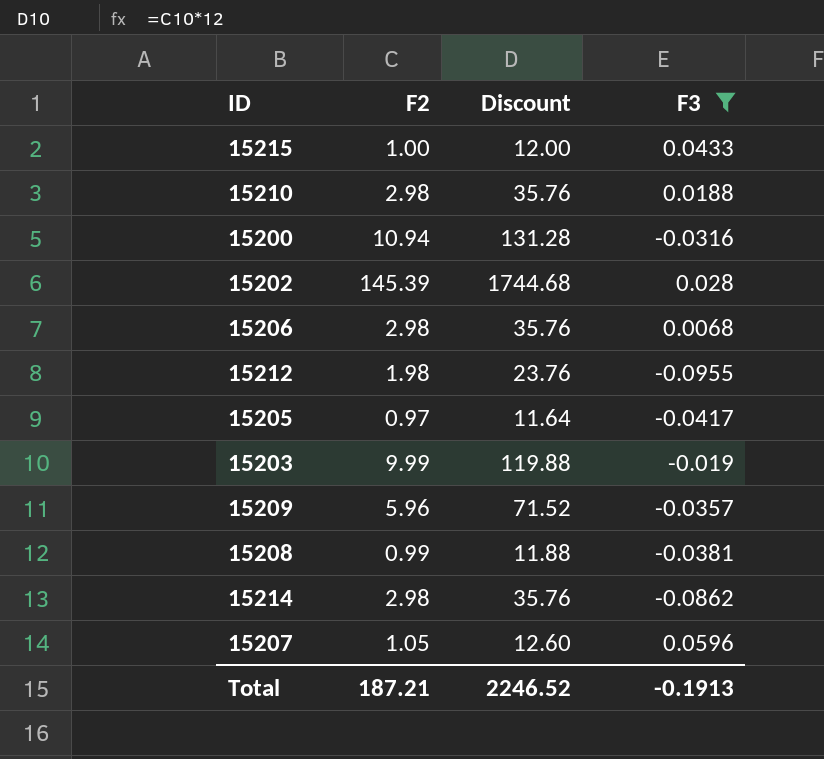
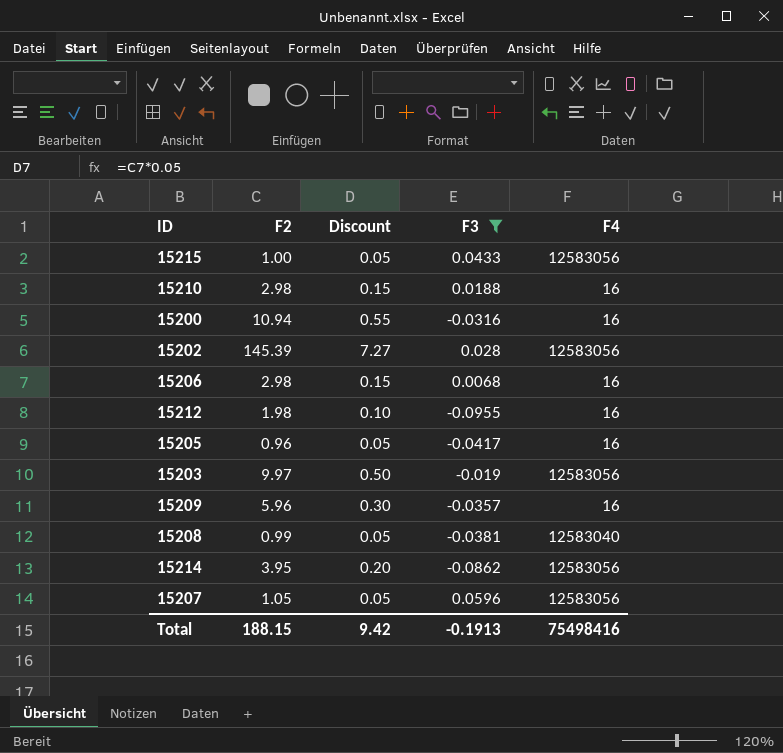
column Discount | formula: [F2] * 12 -> [F2] * 0.05
column F4 | position: none -> 5
15205 | F2: 0.97 -> 0.96
15203 | F2: 9.99 -> 9.97
15214 | F2: 2.98 -> 3.95
Total | F2: 187.21 -> 188.15
Total | Discount: 2246.52 -> 9.42

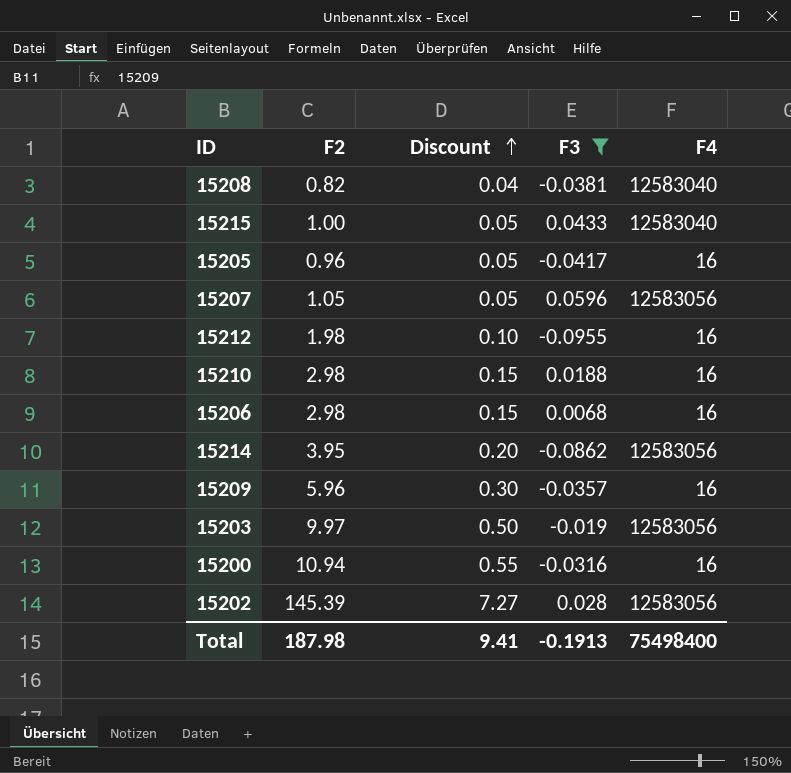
row order: none -> Discount ascending
15208 | F2: 0.99 -> 0.82
15208 | Discount: 0.05 -> 0.04
15215 | F4: 12583056 -> 12583040
Total | F2: 188.15 -> 187.98
Total | Discount: 9.42 -> 9.41
Total | F4: 75498416 -> 75498400

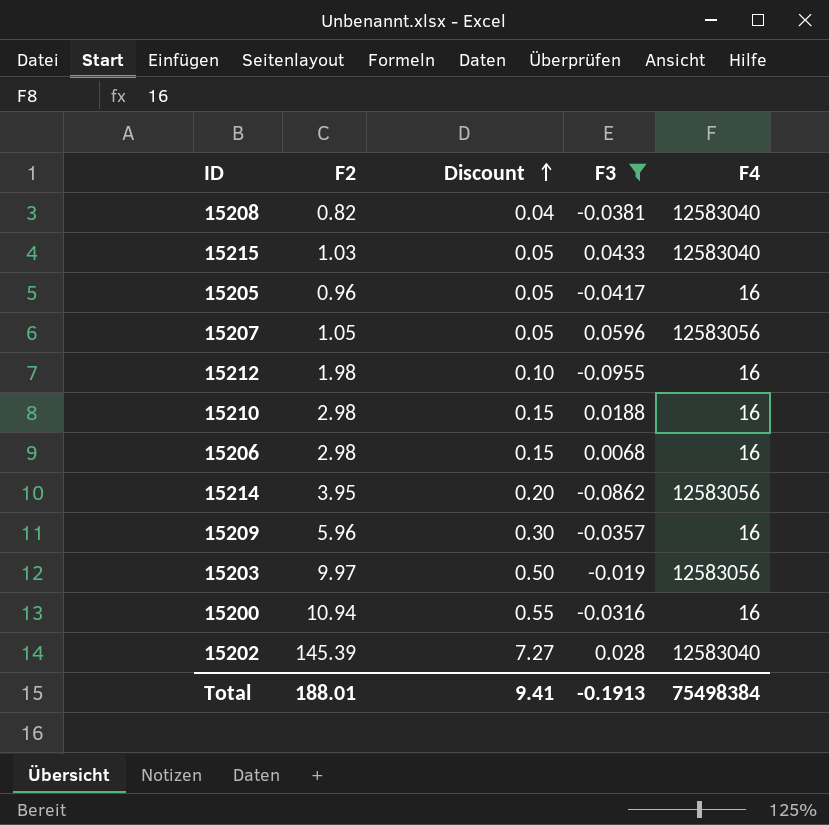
15215 | F2: 1.00 -> 1.03
15202 | F4: 12583056 -> 12583040
Total | F2: 187.98 -> 188.01
Total | F4: 75498400 -> 75498384

